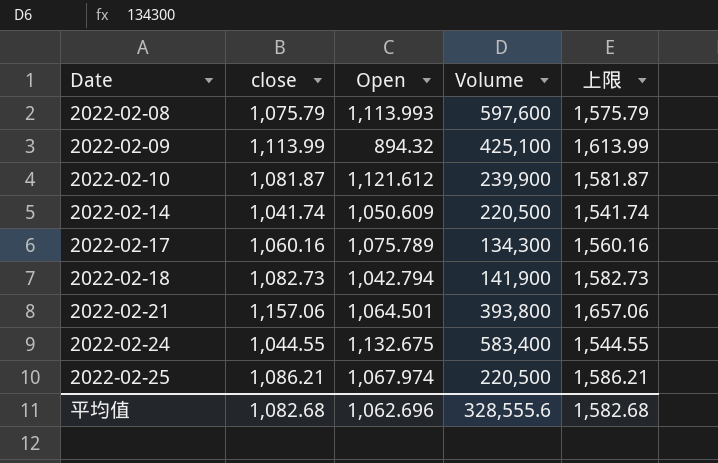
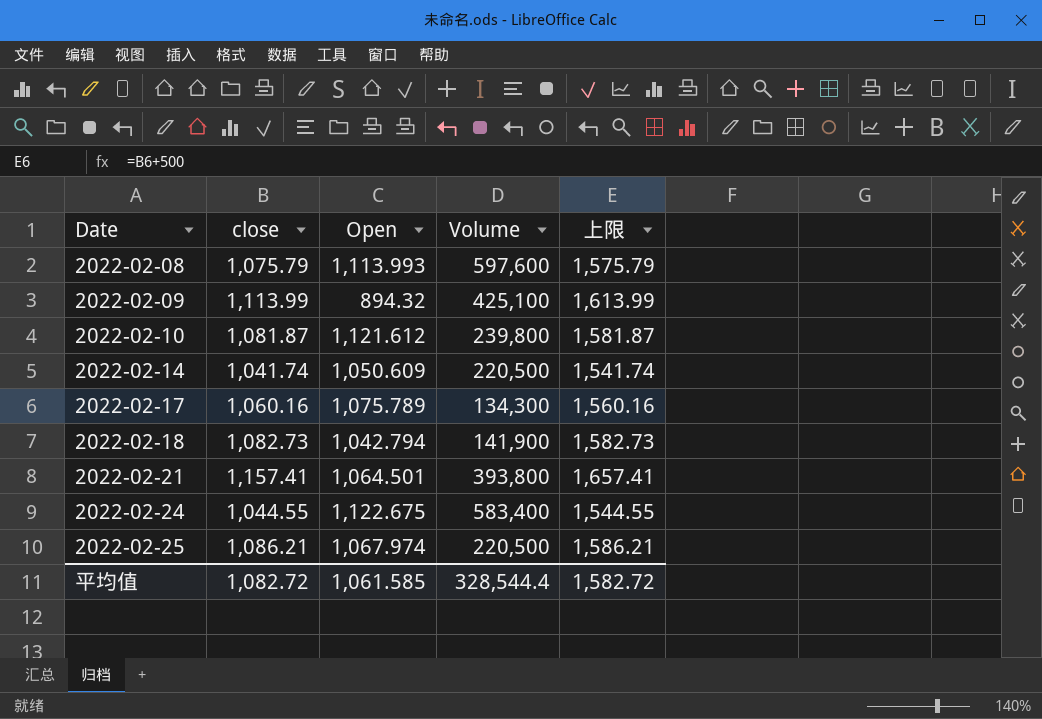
2022-02-10 | Volume: 239,900 -> 239,800
2022-02-21 | close: 1,157.06 -> 1,157.41
2022-02-21 | 上限: 1,657.06 -> 1,657.41
2022-02-24 | Open: 1,132.675 -> 1,122.675
平均值 | close: 1,082.68 -> 1,082.72
平均值 | Open: 1,062.696 -> 1,061.585
平均值 | Volume: 328,555.6 -> 328,544.4
平均值 | 上限: 1,582.68 -> 1,582.72

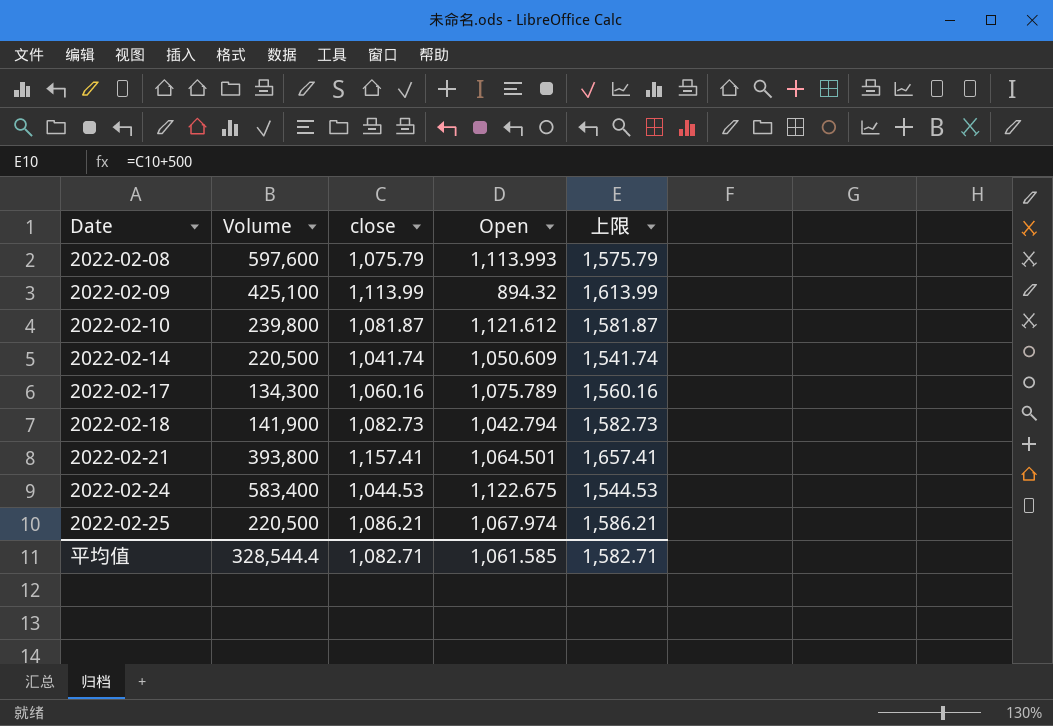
column Volume | position: 4 -> 2
2022-02-24 | close: 1,044.55 -> 1,044.53
2022-02-24 | 上限: 1,544.55 -> 1,544.53
平均值 | close: 1,082.72 -> 1,082.71
平均值 | 上限: 1,582.72 -> 1,582.71

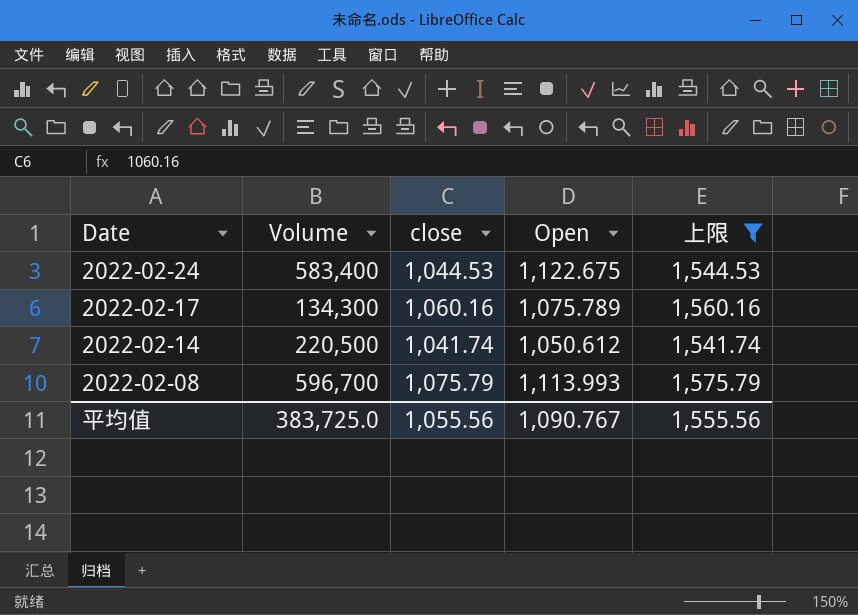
filter: none -> 上限 <= 1,575.79
row order: Date ascending -> Date descending
2022-02-14 | Open: 1,050.609 -> 1,050.612
2022-02-08 | Volume: 597,600 -> 596,700
平均值 | Volume: 328,544.4 -> 383,725.0
平均值 | close: 1,082.71 -> 1,055.56
平均值 | Open: 1,061.585 -> 1,090.767
平均值 | 上限: 1,582.71 -> 1,555.56

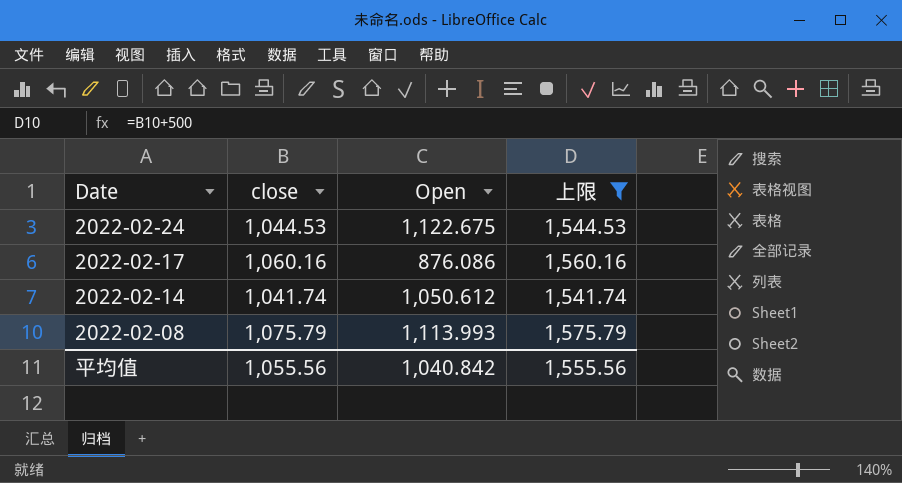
column Volume | position: 2 -> none
2022-02-17 | Open: 1,075.789 -> 876.086
平均值 | Open: 1,090.767 -> 1,040.842

